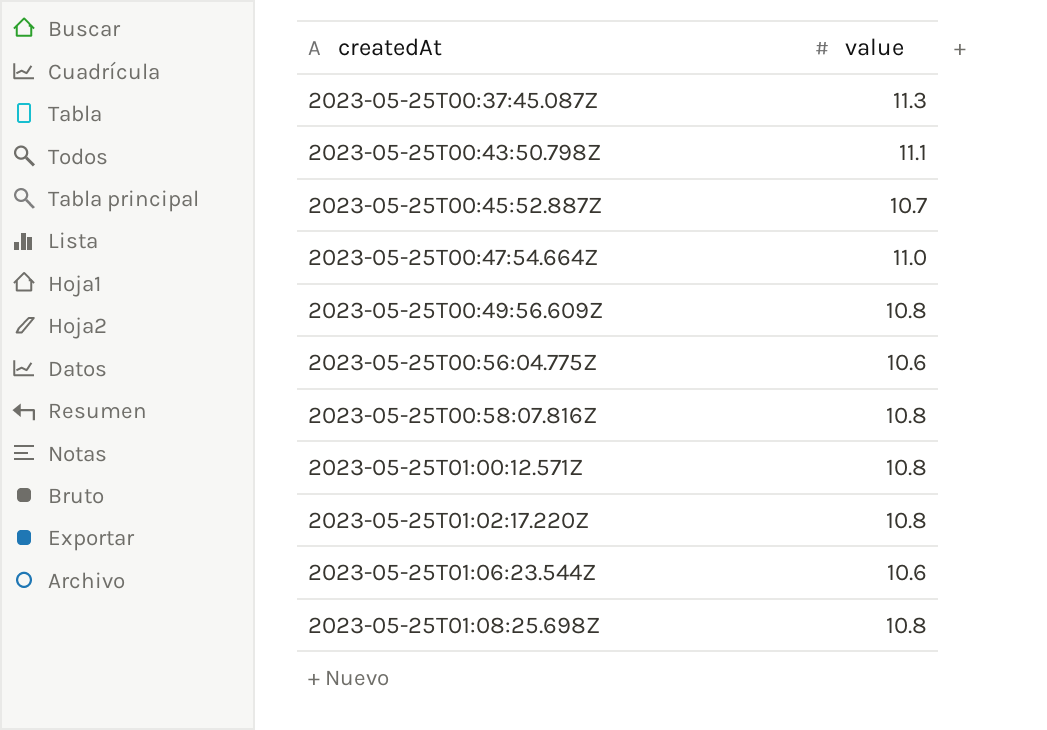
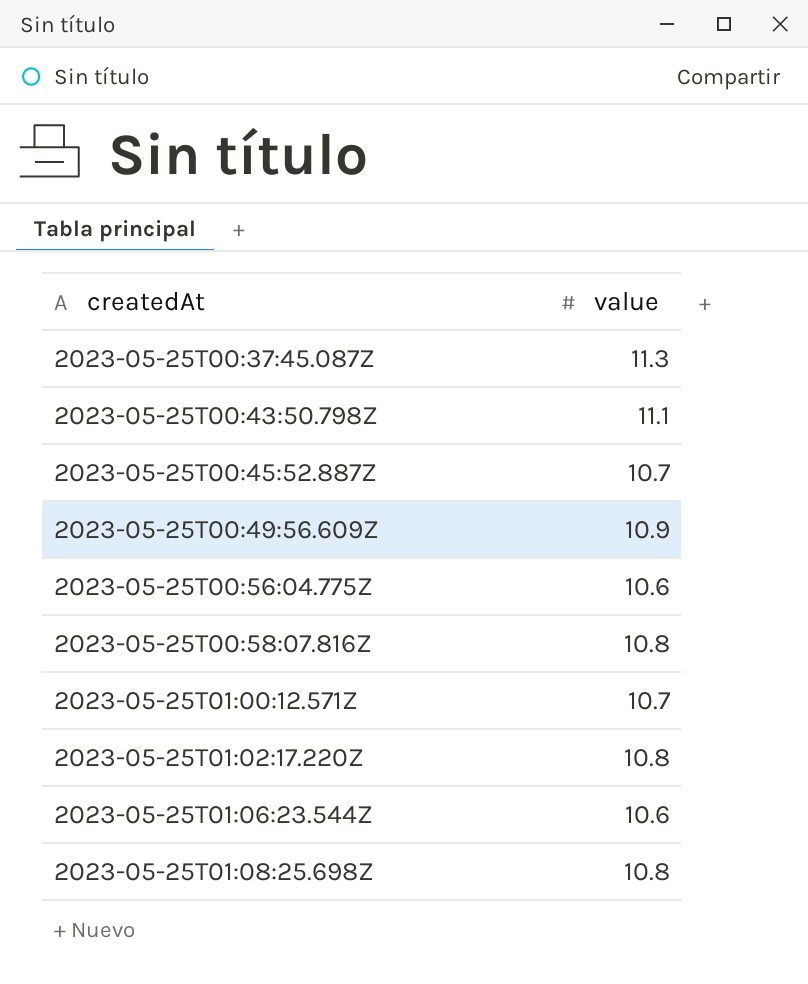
row 2023-05-25T00:47:54.664Z: 11.0 -> none
2023-05-25T00:49:56.609Z | value: 10.8 -> 10.9
2023-05-25T01:00:12.571Z | value: 10.8 -> 10.7

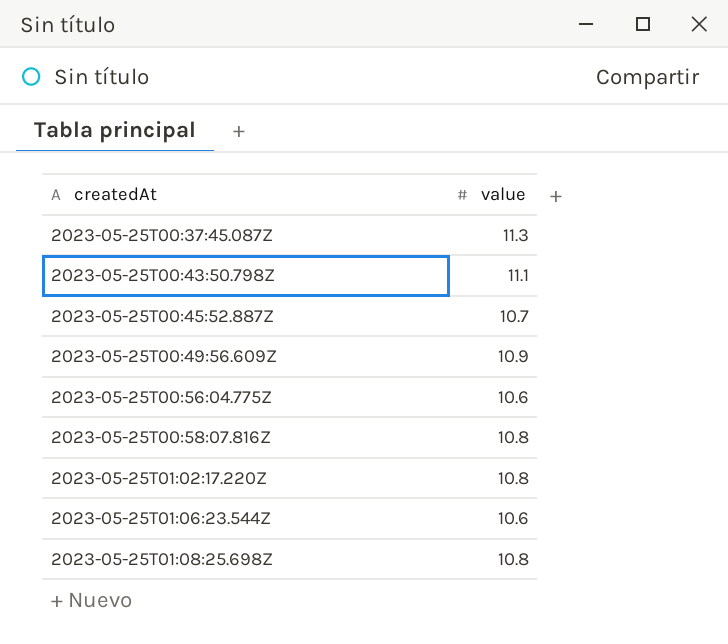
row 2023-05-25T01:00:12.571Z: 10.7 -> none

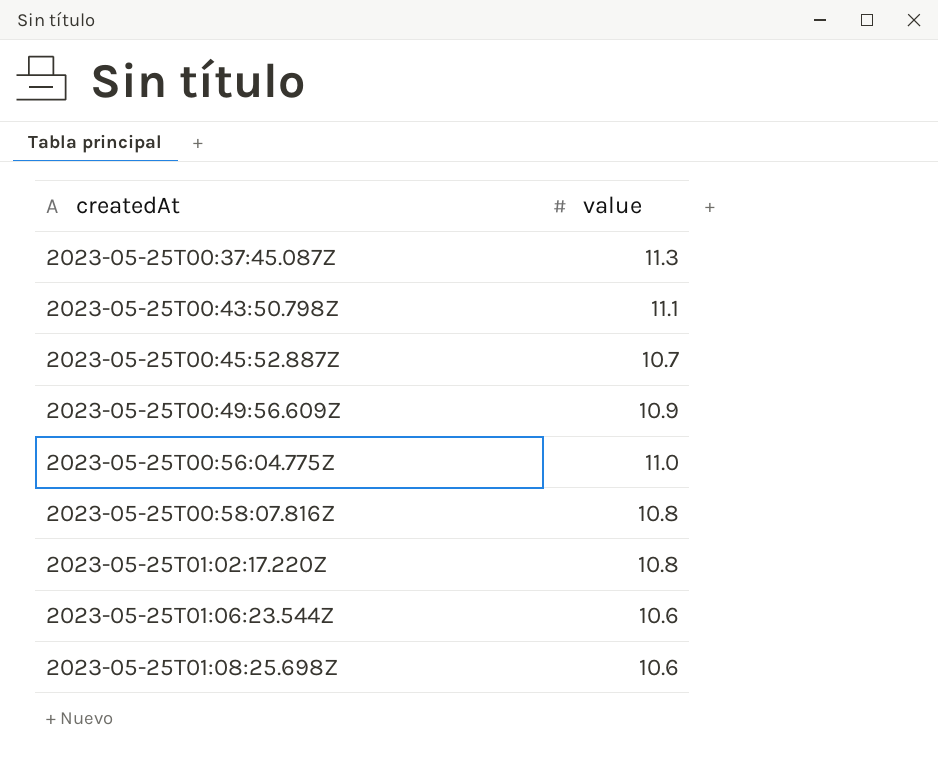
2023-05-25T00:56:04.775Z | value: 10.6 -> 11.0
2023-05-25T01:08:25.698Z | value: 10.8 -> 10.6

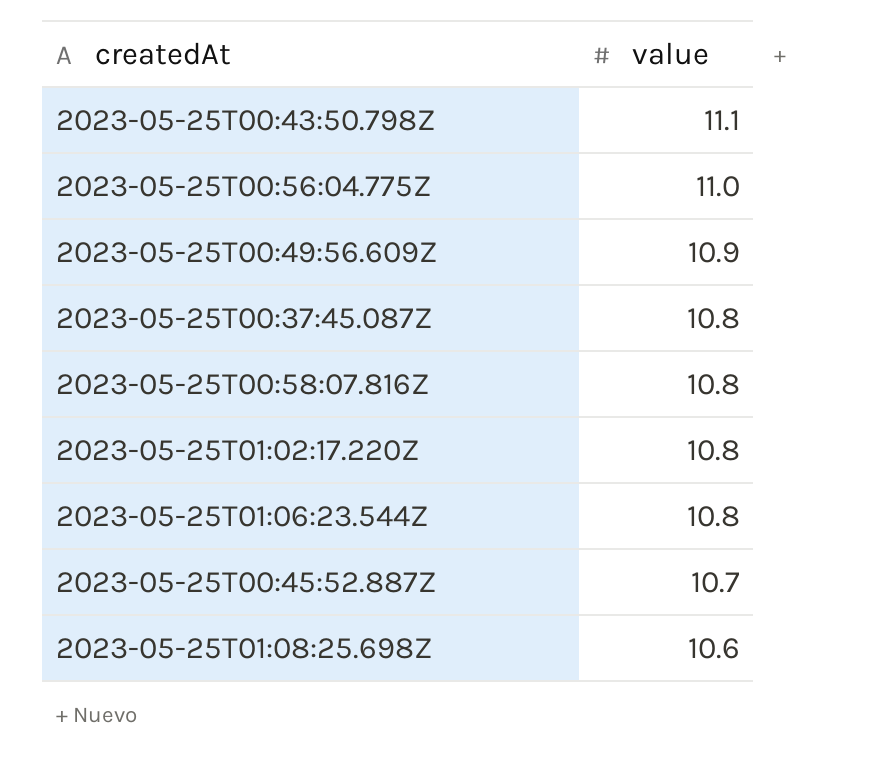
row order: createdAt ascending -> value descending
2023-05-25T00:37:45.087Z | value: 11.3 -> 10.8
2023-05-25T01:06:23.544Z | value: 10.6 -> 10.8

